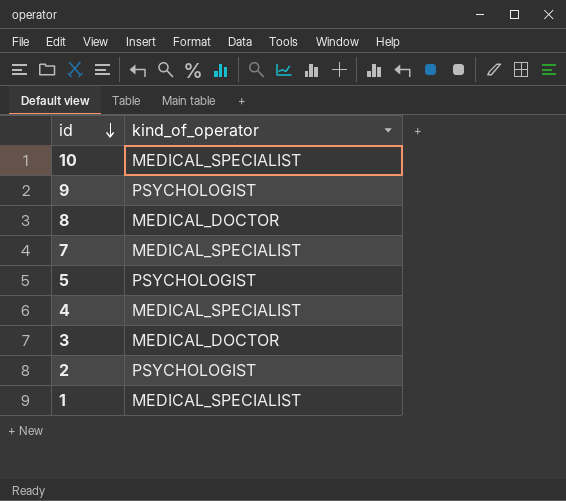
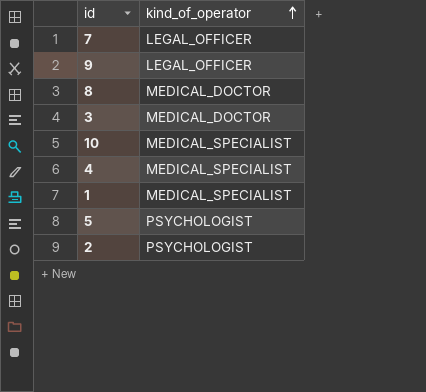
row order: id descending -> kind_of_operator ascending
7 | kind_of_operator: MEDICAL_SPECIALIST -> LEGAL_OFFICER
9 | kind_of_operator: PSYCHOLOGIST -> LEGAL_OFFICER

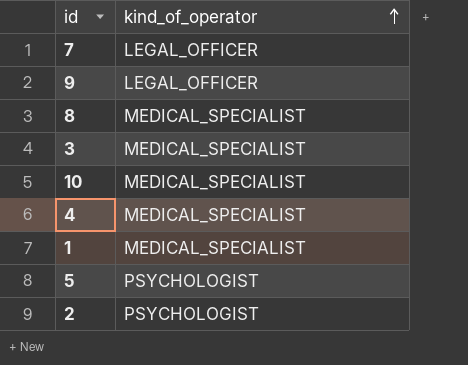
8 | kind_of_operator: MEDICAL_DOCTOR -> MEDICAL_SPECIALIST
3 | kind_of_operator: MEDICAL_DOCTOR -> MEDICAL_SPECIALIST

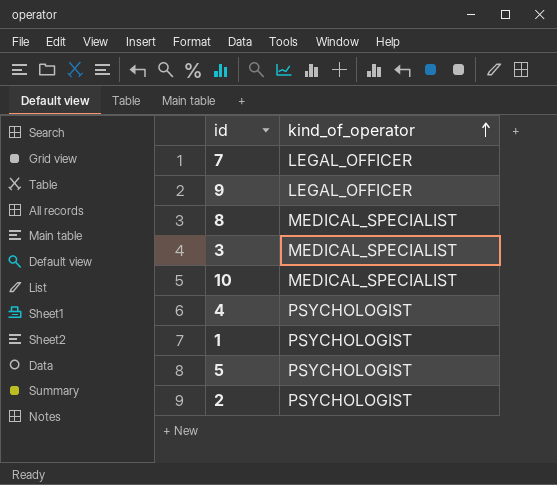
4 | kind_of_operator: MEDICAL_SPECIALIST -> PSYCHOLOGIST
1 | kind_of_operator: MEDICAL_SPECIALIST -> PSYCHOLOGIST

